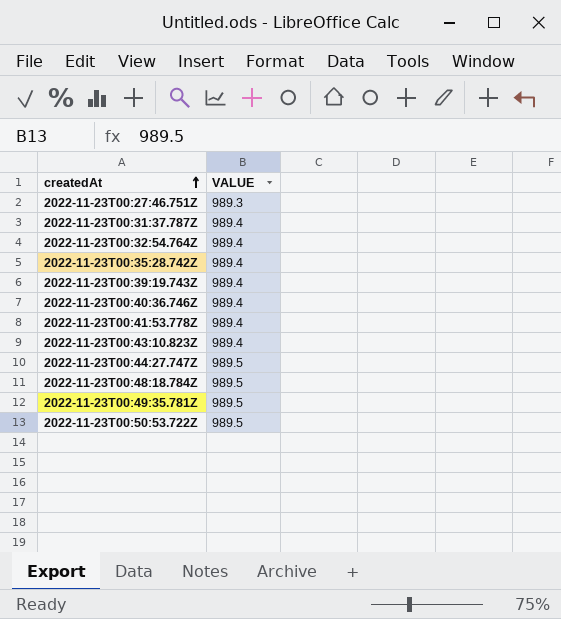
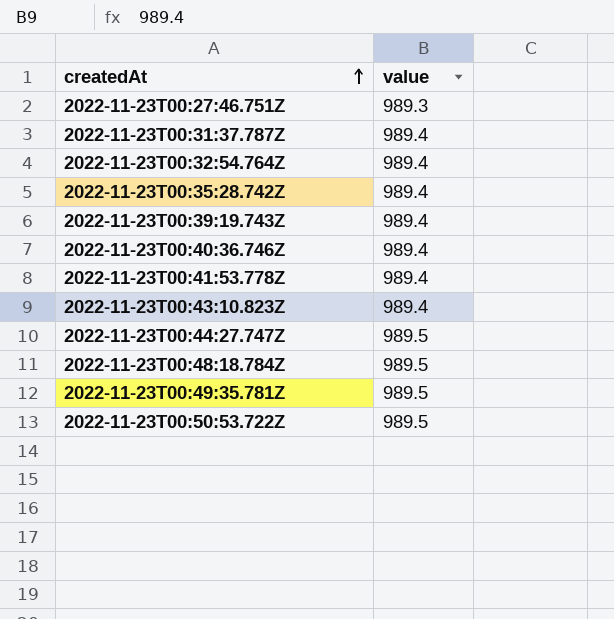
column name: VALUE -> value

